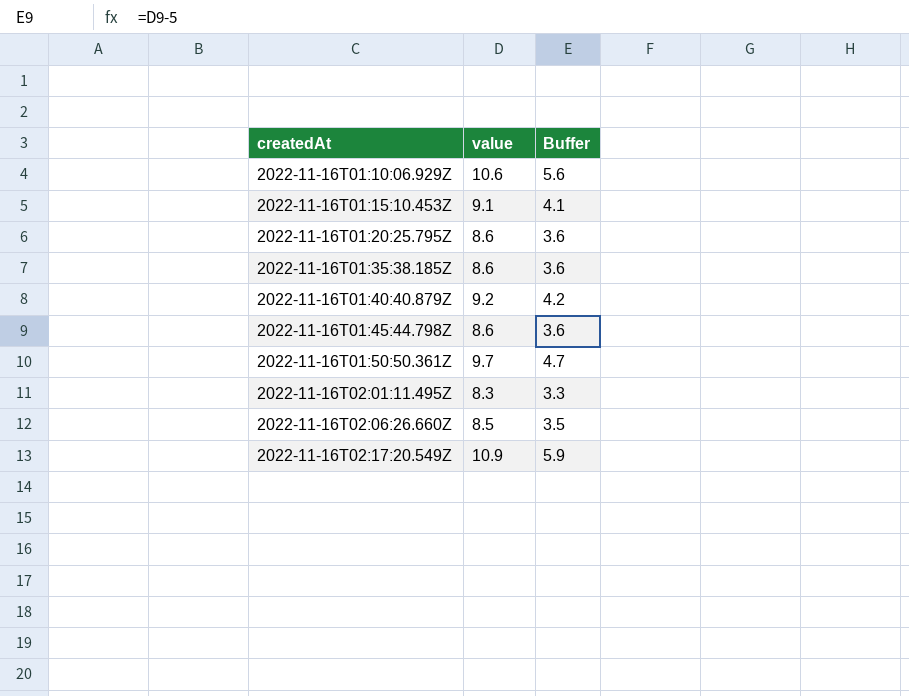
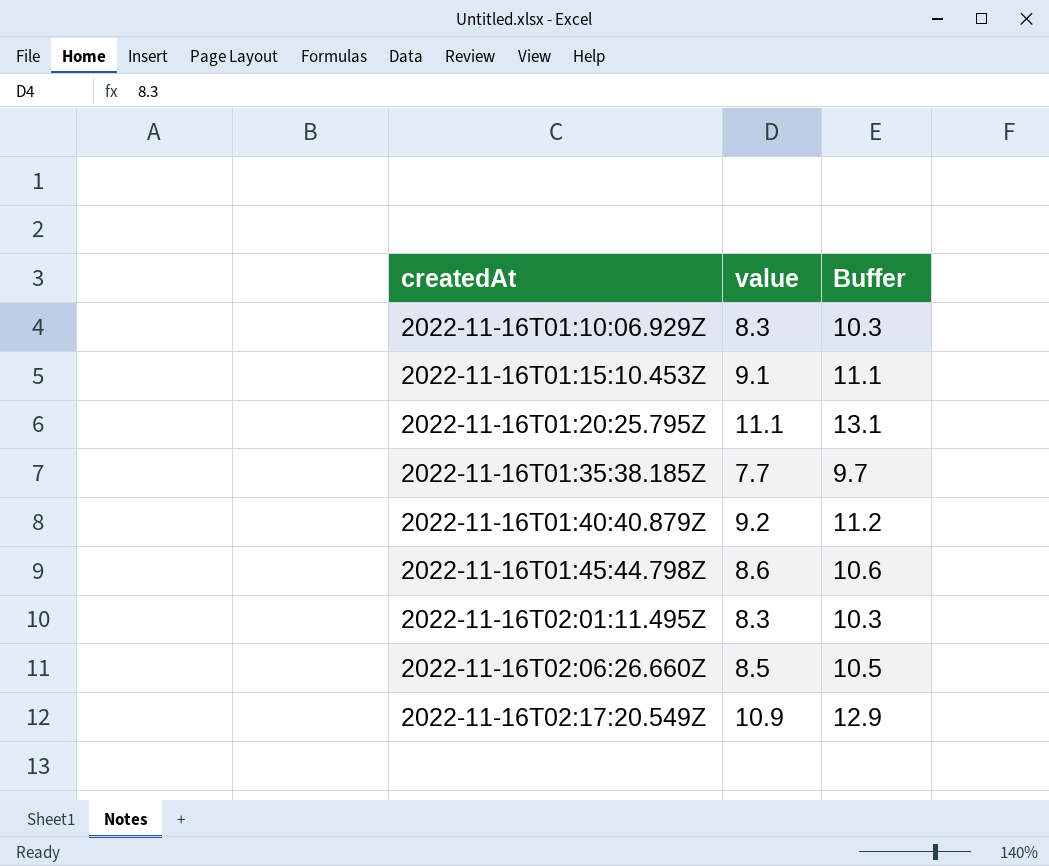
column Buffer | formula: [value] - 5 -> [value] + 2
row 2022-11-16T01:50:50.361Z: 9.7 | 4.7 -> none
2022-11-16T01:10:06.929Z | value: 10.6 -> 8.3
2022-11-16T01:20:25.795Z | value: 8.6 -> 11.1
2022-11-16T01:35:38.185Z | value: 8.6 -> 7.7

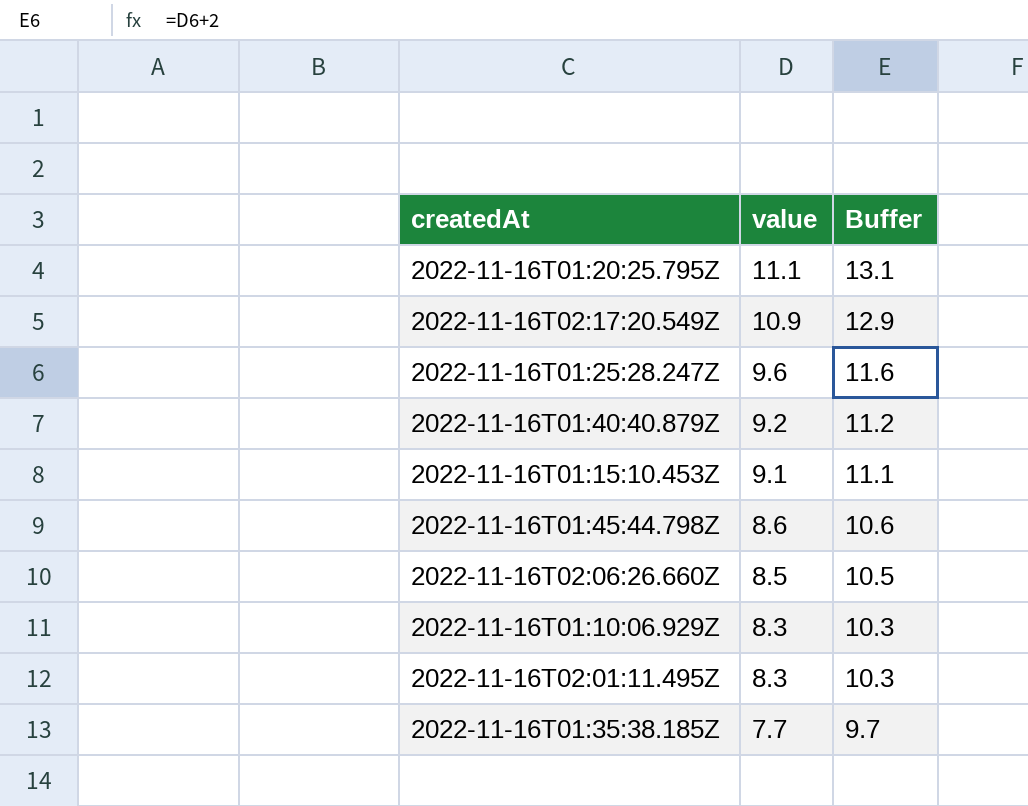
row order: createdAt ascending -> value descending
row 2022-11-16T01:25:28.247Z: none -> 9.6 | 11.6

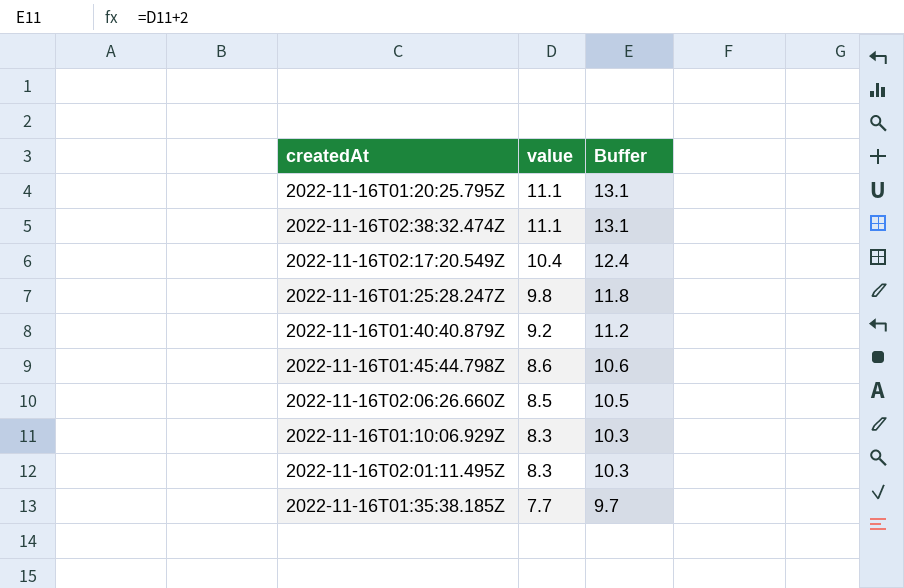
row 2022-11-16T01:15:10.453Z: 9.1 | 11.1 -> none
row 2022-11-16T02:38:32.474Z: none -> 11.1 | 13.1
2022-11-16T02:17:20.549Z | value: 10.9 -> 10.4
2022-11-16T02:17:20.549Z | Buffer: 12.9 -> 12.4
2022-11-16T01:25:28.247Z | value: 9.6 -> 9.8
2022-11-16T01:25:28.247Z | Buffer: 11.6 -> 11.8

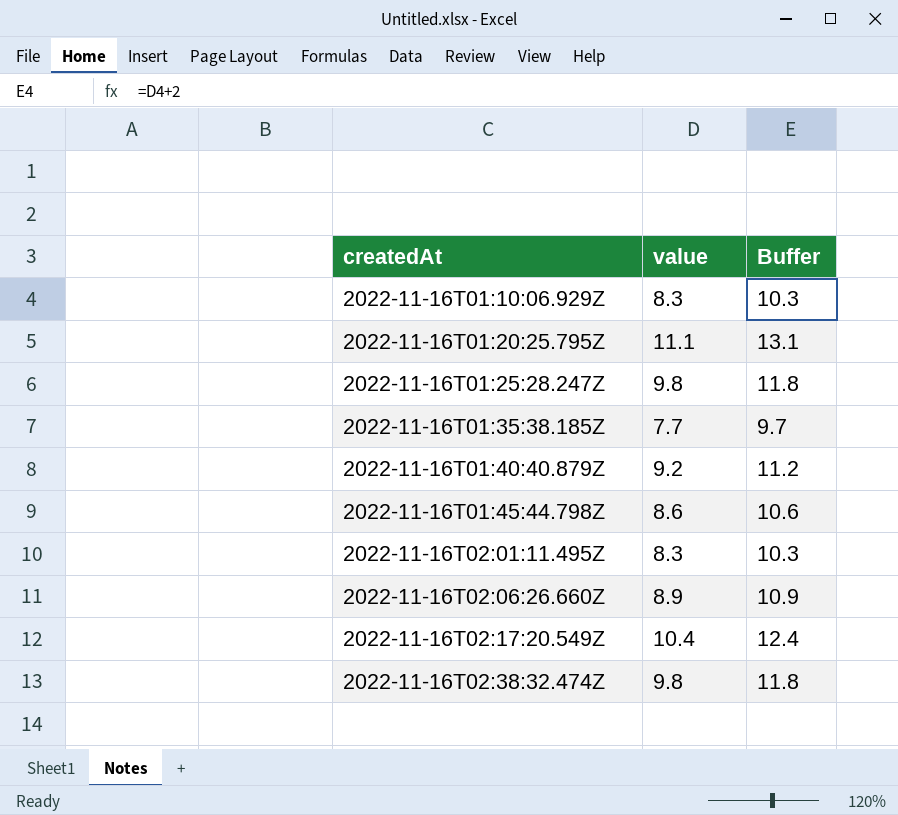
row order: value descending -> createdAt ascending
2022-11-16T02:06:26.660Z | value: 8.5 -> 8.9
2022-11-16T02:06:26.660Z | Buffer: 10.5 -> 10.9
2022-11-16T02:38:32.474Z | value: 11.1 -> 9.8
2022-11-16T02:38:32.474Z | Buffer: 13.1 -> 11.8

